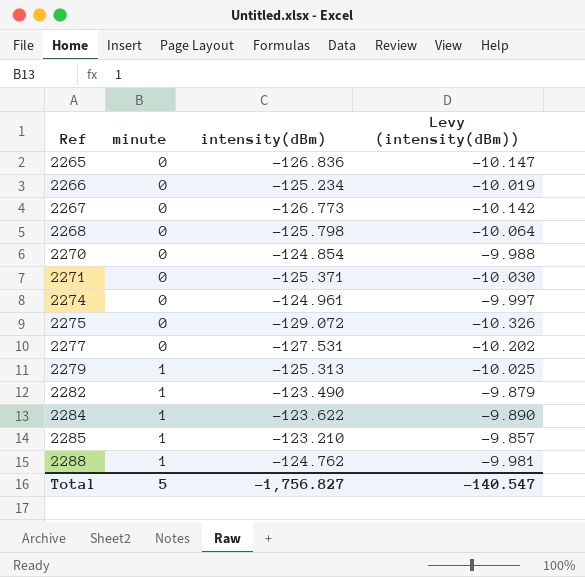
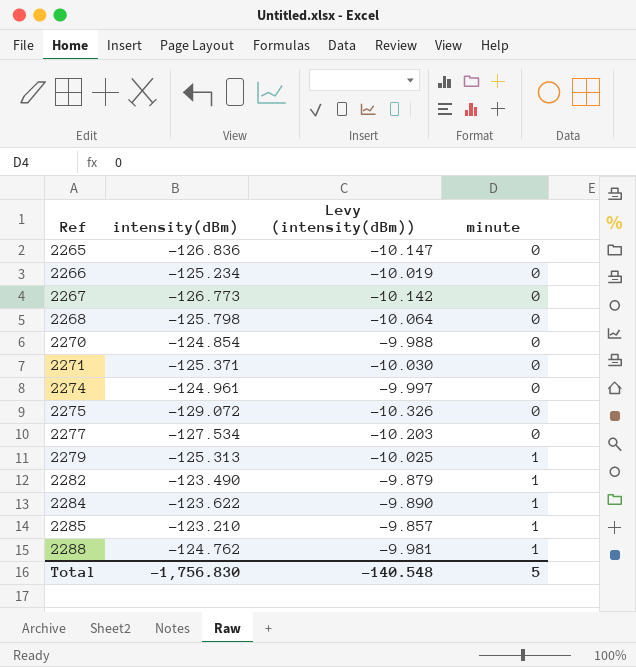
column minute | position: 2 -> 4
2277 | intensity(dBm): -127.531 -> -127.534
2277 | Levy (intensity(dBm)): -10.202 -> -10.203
Total | intensity(dBm): -1,756.827 -> -1,756.830
Total | Levy (intensity(dBm)): -140.547 -> -140.548

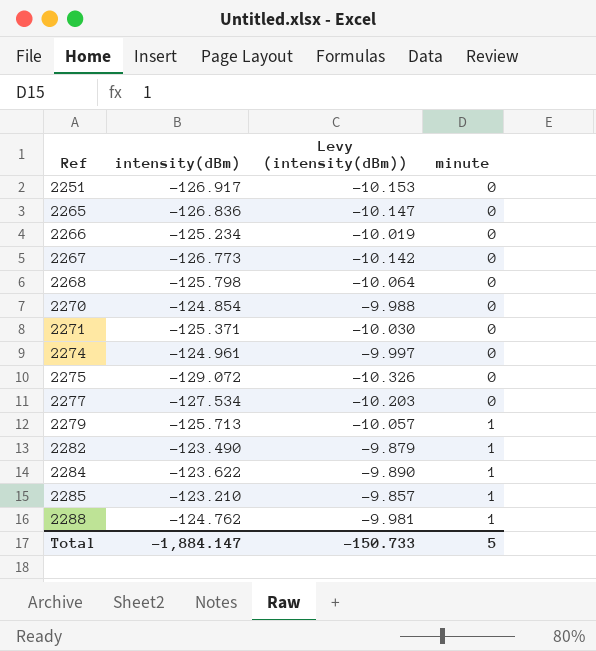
row 2251: none -> -126.917 | -10.153 | 0
2279 | intensity(dBm): -125.313 -> -125.713
2279 | Levy (intensity(dBm)): -10.025 -> -10.057
Total | intensity(dBm): -1,756.830 -> -1,884.147
Total | Levy (intensity(dBm)): -140.548 -> -150.733

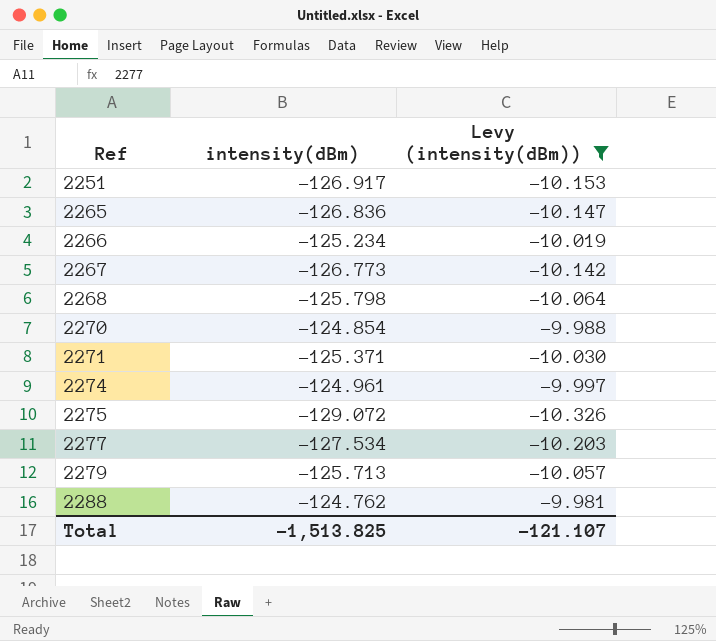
filter: none -> Levy (intensity(dBm)) <= -9.981
column minute | position: 4 -> none
Total | intensity(dBm): -1,884.147 -> -1,513.825
Total | Levy (intensity(dBm)): -150.733 -> -121.107

